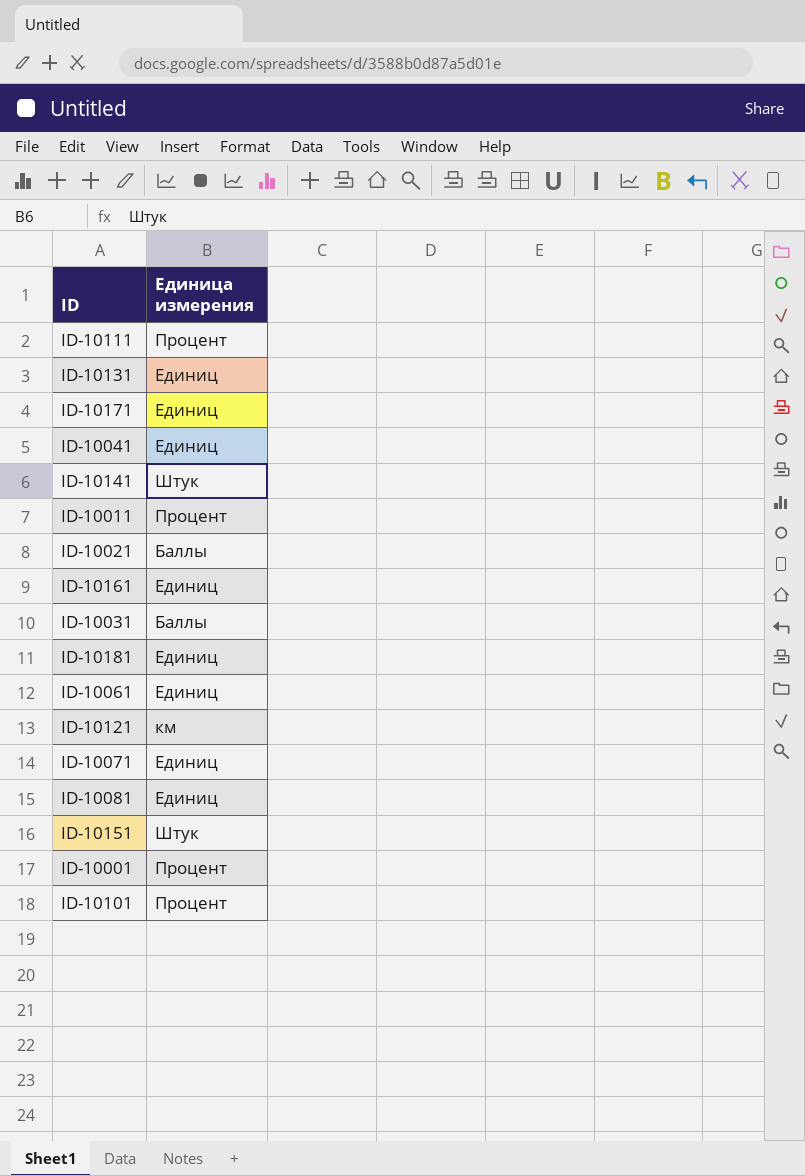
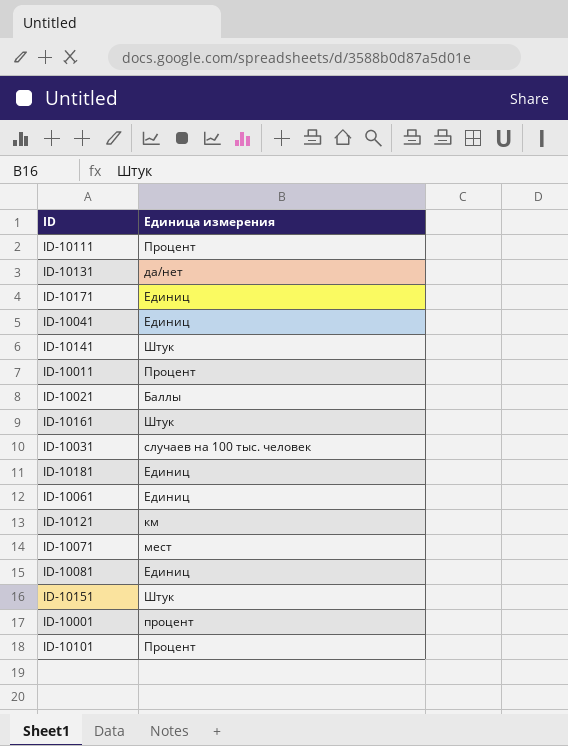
ID-10131 | Единица измерения: Единиц -> да/нет
ID-10161 | Единица измерения: Единиц -> Штук
ID-10031 | Единица измерения: Баллы -> случаев на 100 тыс. человек
ID-10071 | Единица измерения: Единиц -> мест
ID-10001 | Единица измерения: Процент -> процент

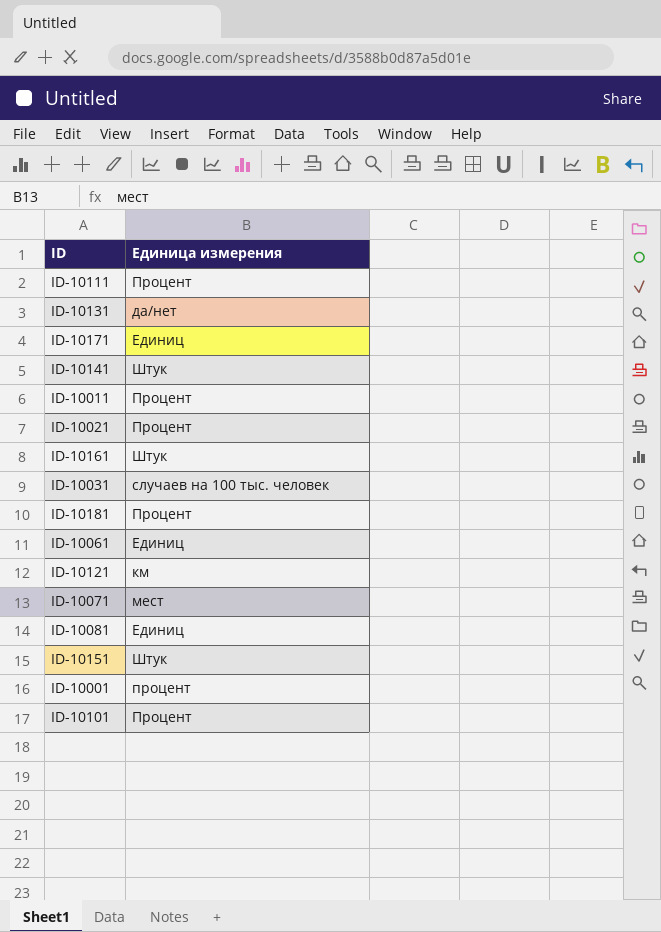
row ID-10041: Единиц -> none
ID-10021 | Единица измерения: Баллы -> Процент
ID-10181 | Единица измерения: Единиц -> Процент

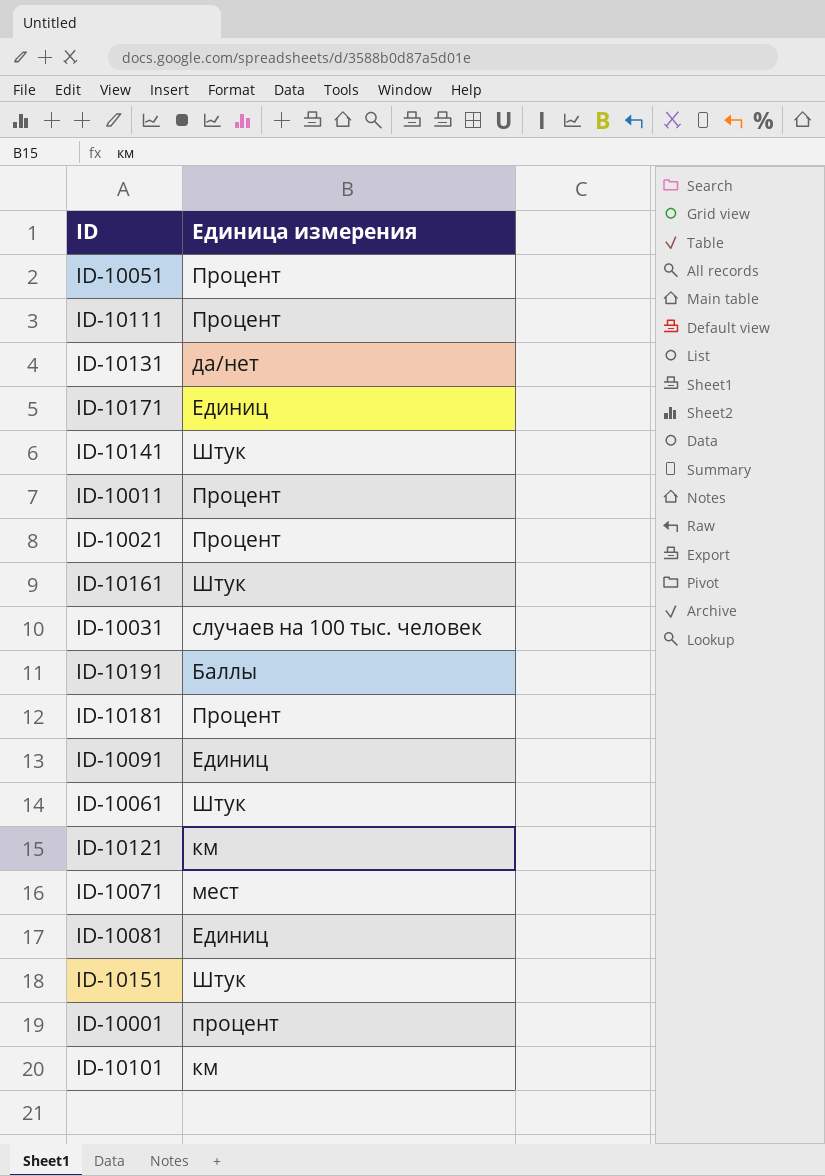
row ID-10051: none -> Процент
row ID-10191: none -> Баллы
row ID-10091: none -> Единиц
ID-10061 | Единица измерения: Единиц -> Штук
ID-10101 | Единица измерения: Процент -> км

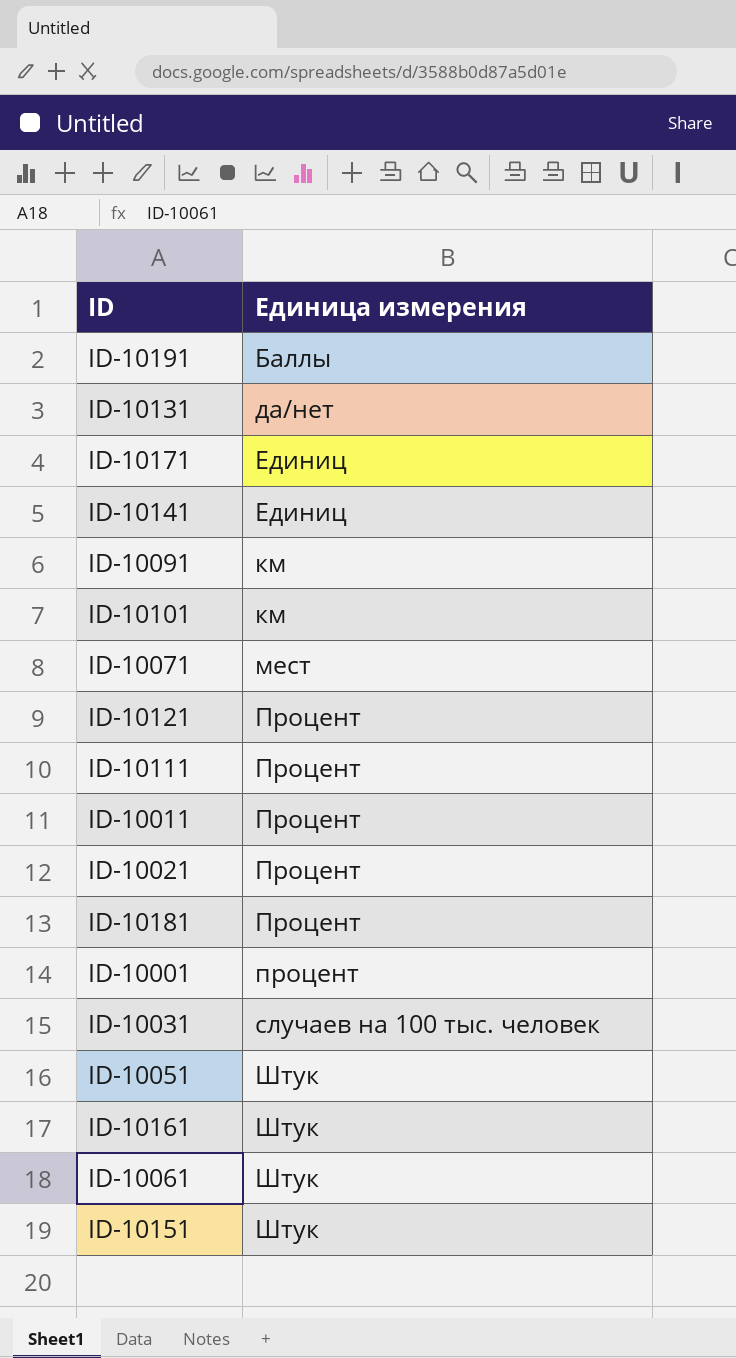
row order: none -> Единица измерения ascending
row ID-10081: Единиц -> none
ID-10141 | Единица измерения: Штук -> Единиц
ID-10091 | Единица измерения: Единиц -> км
ID-10121 | Единица измерения: км -> Процент
ID-10051 | Единица измерения: Процент -> Штук

